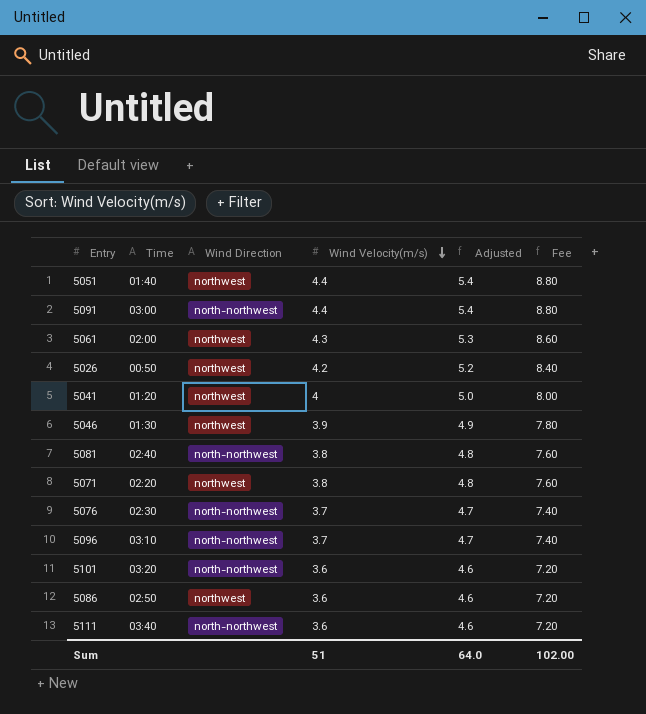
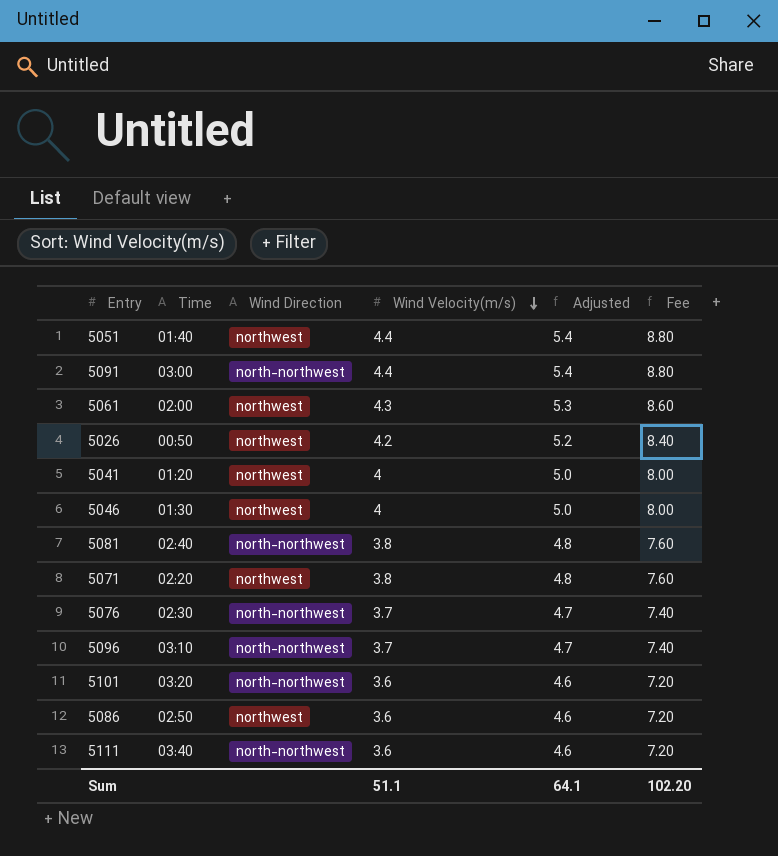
5046 | Wind Velocity(m/s): 3.9 -> 4
5046 | Adjusted: 4.9 -> 5.0
5046 | Fee: 7.80 -> 8.00
Sum | Wind Velocity(m/s): 51 -> 51.1
Sum | Adjusted: 64.0 -> 64.1
Sum | Fee: 102.00 -> 102.20

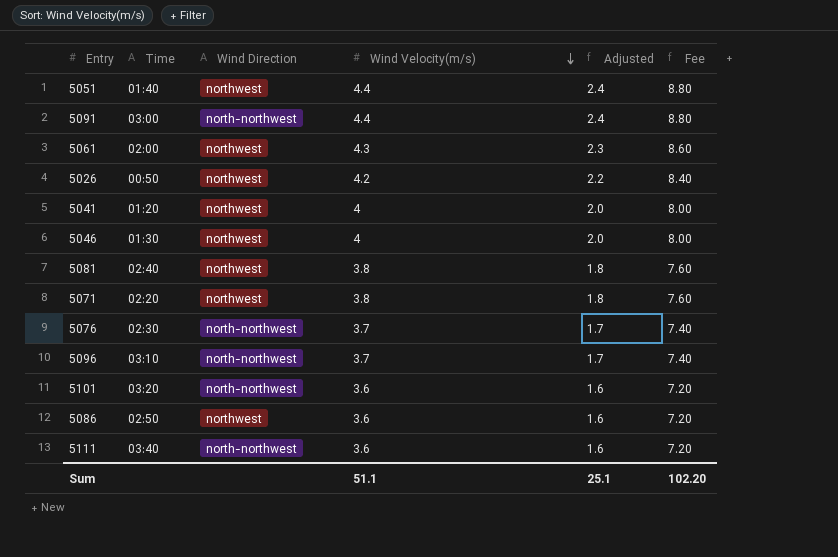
column Adjusted | formula: [Wind Velocity(m/s)] + 1 -> [Wind Velocity(m/s)] - 2
5081 | Wind Direction: north-northwest -> northwest
Sum | Adjusted: 64.1 -> 25.1

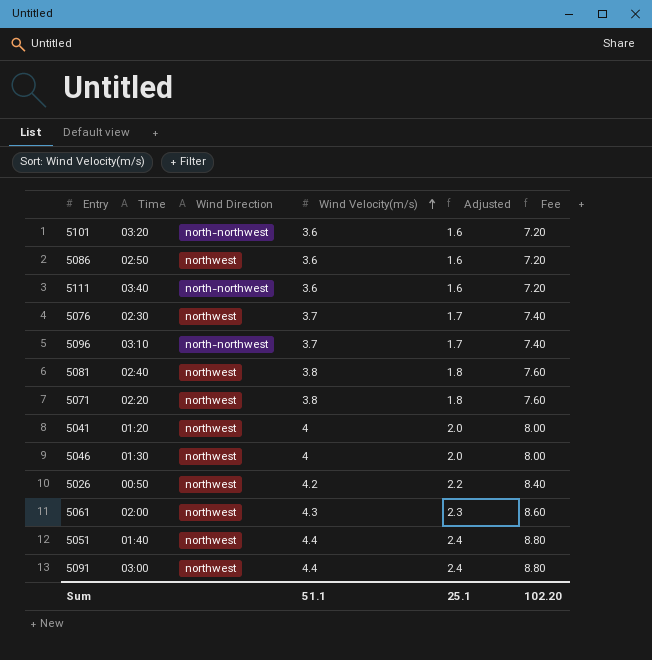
row order: Wind Velocity(m/s) descending -> Wind Velocity(m/s) ascending
5076 | Wind Direction: north-northwest -> northwest
5091 | Wind Direction: north-northwest -> northwest

